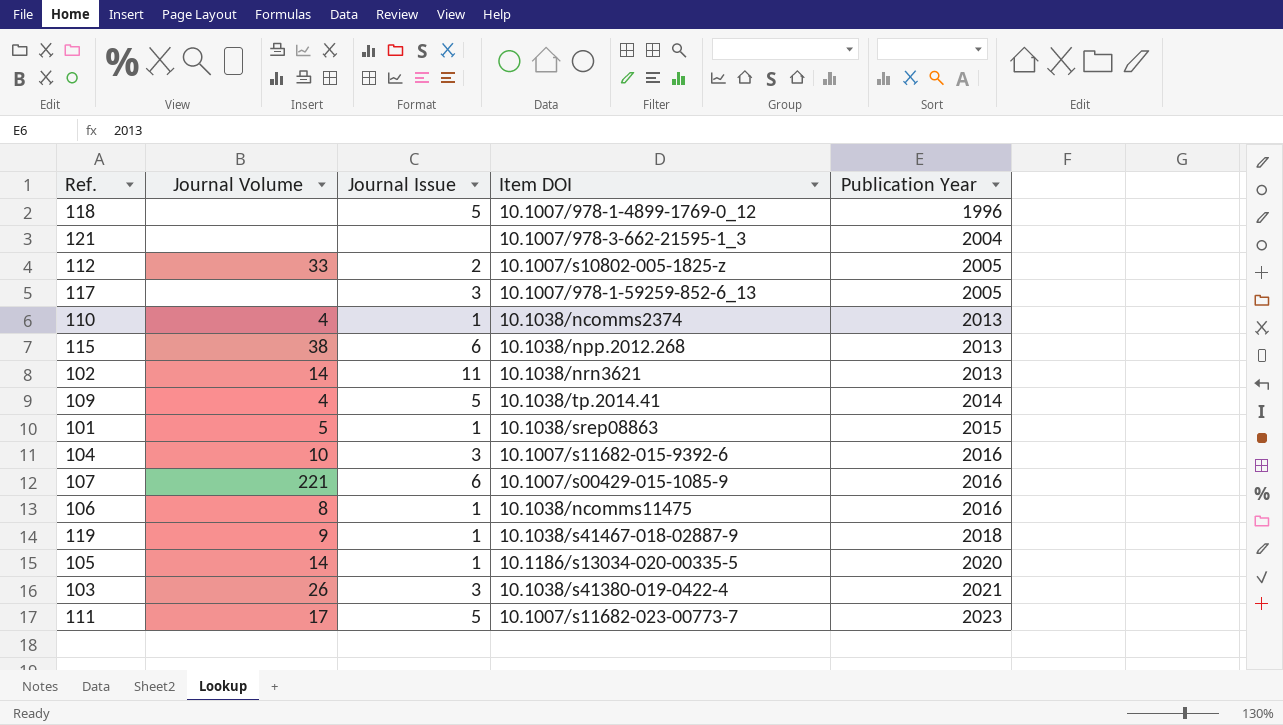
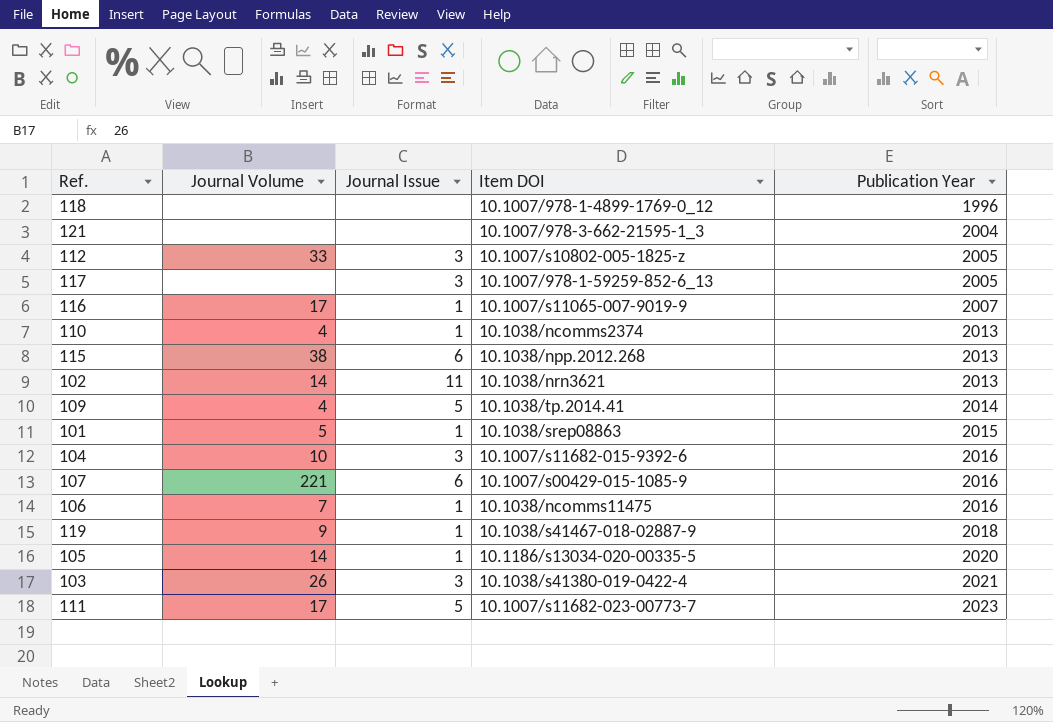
118 | Journal Issue: 5 -> none
112 | Journal Issue: 2 -> 3
row 116: none -> 17 | 1 | 10.1007/s11065-007-9019-9 | 2007
106 | Journal Volume: 8 -> 7

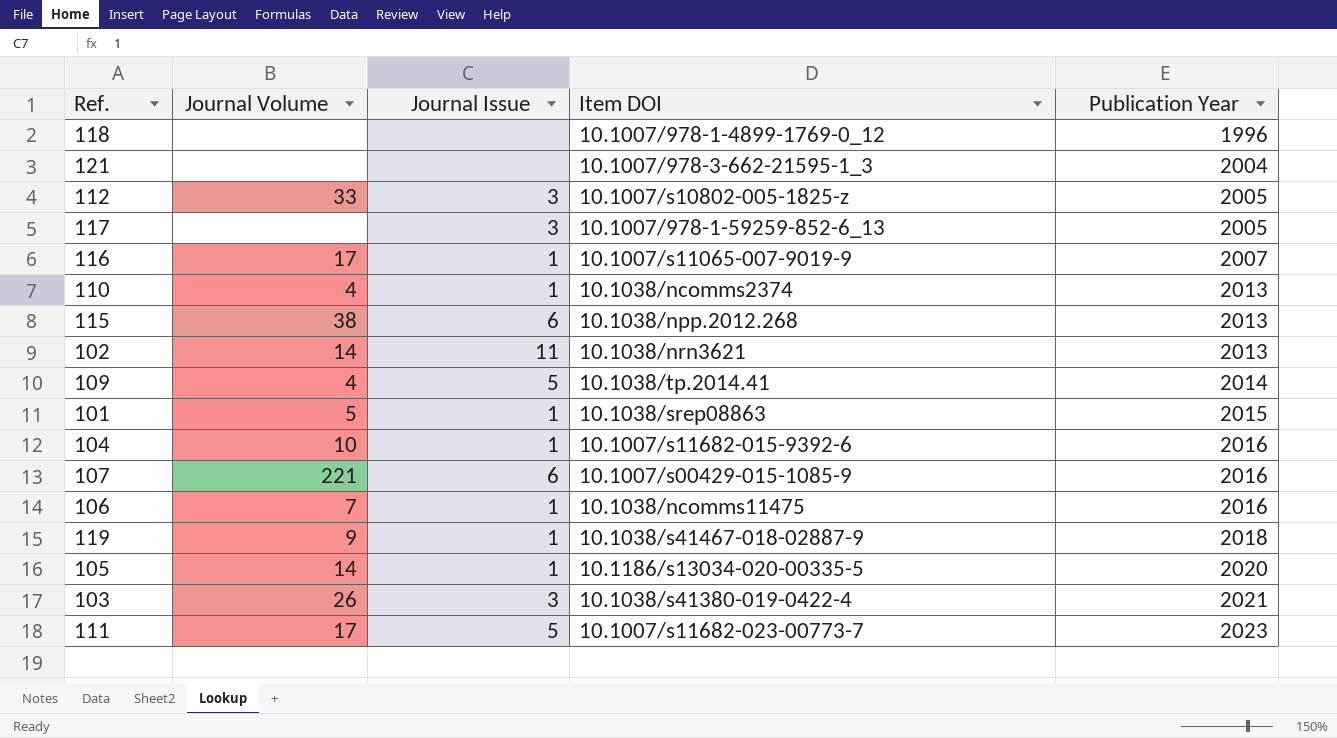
104 | Journal Issue: 3 -> 1

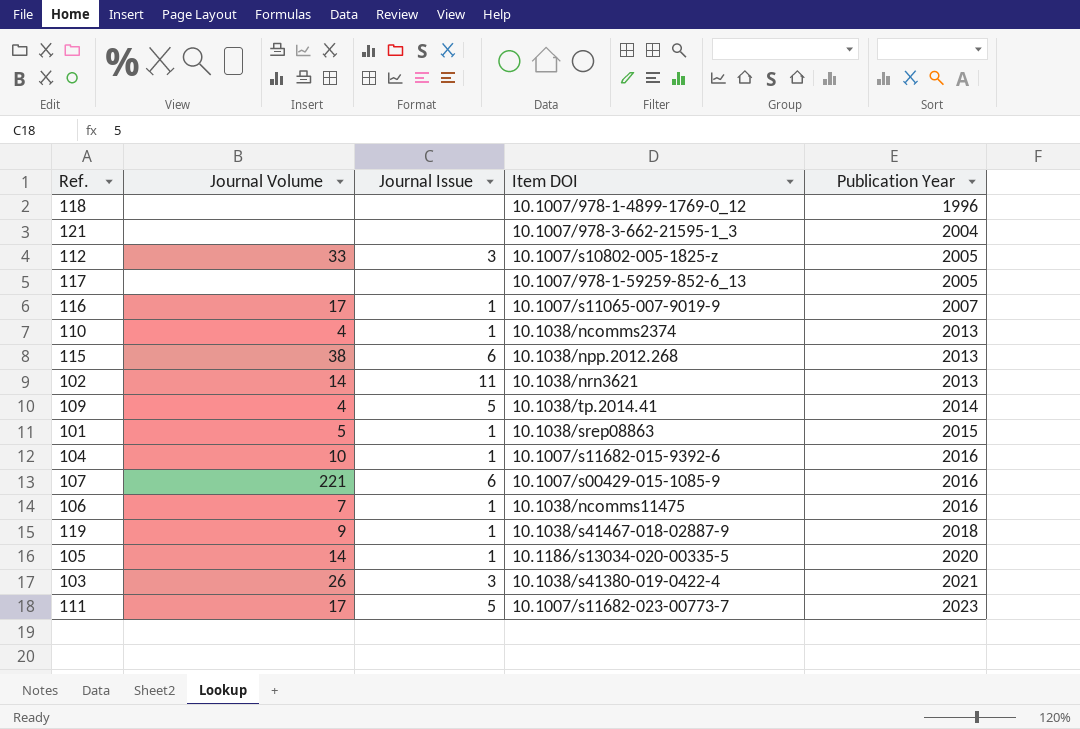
117 | Journal Issue: 3 -> none

